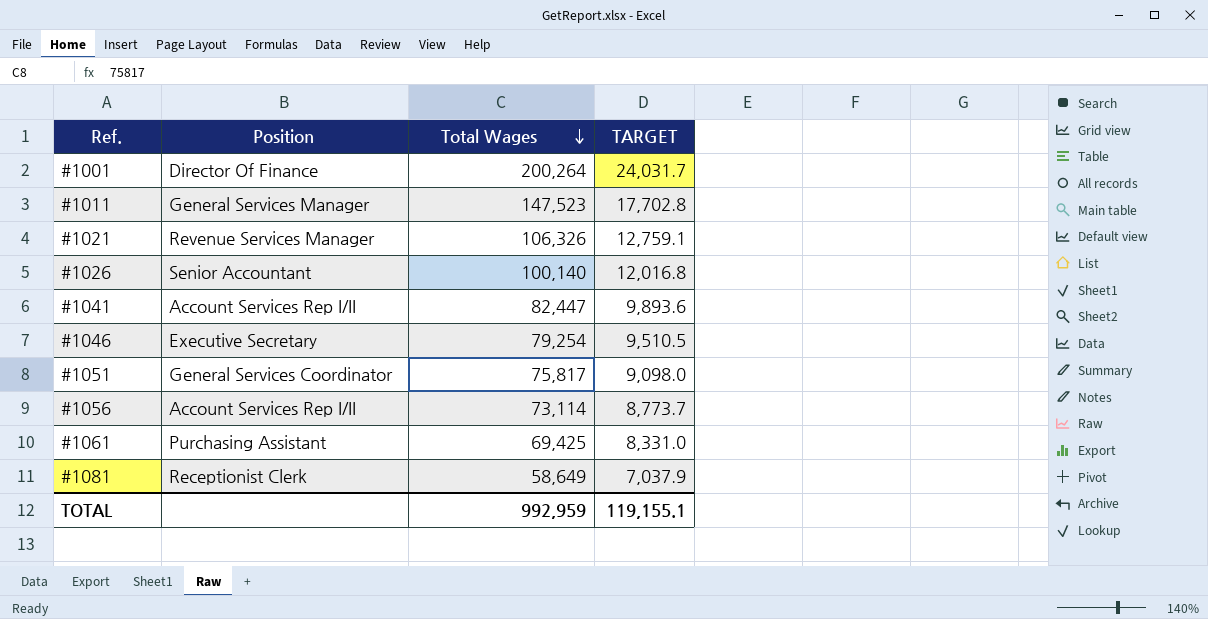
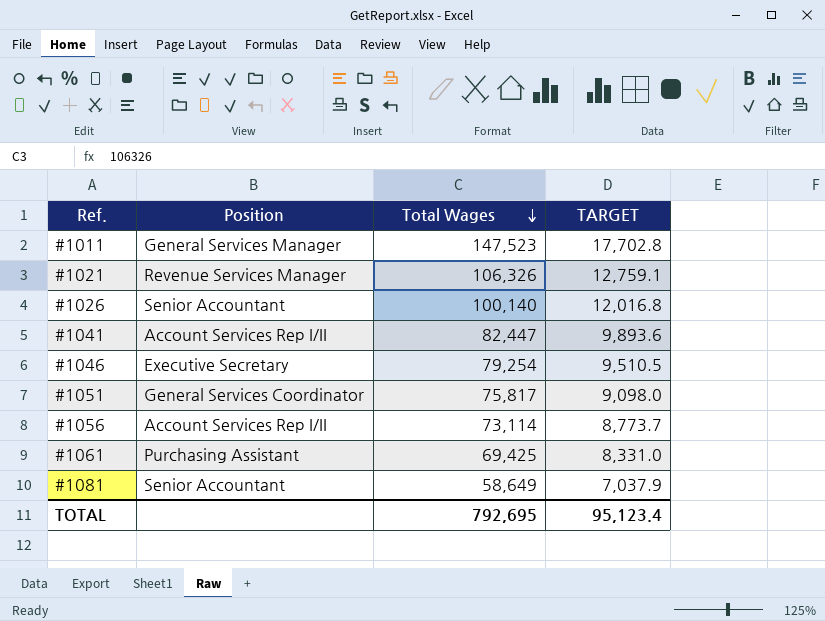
row #1001: Director Of Finance | 200,264 | 24,031.7 -> none
#1081 | Position: Receptionist Clerk -> Senior Accountant
TOTAL | Total Wages: 992,959 -> 792,695
TOTAL | TARGET: 119,155.1 -> 95,123.4

